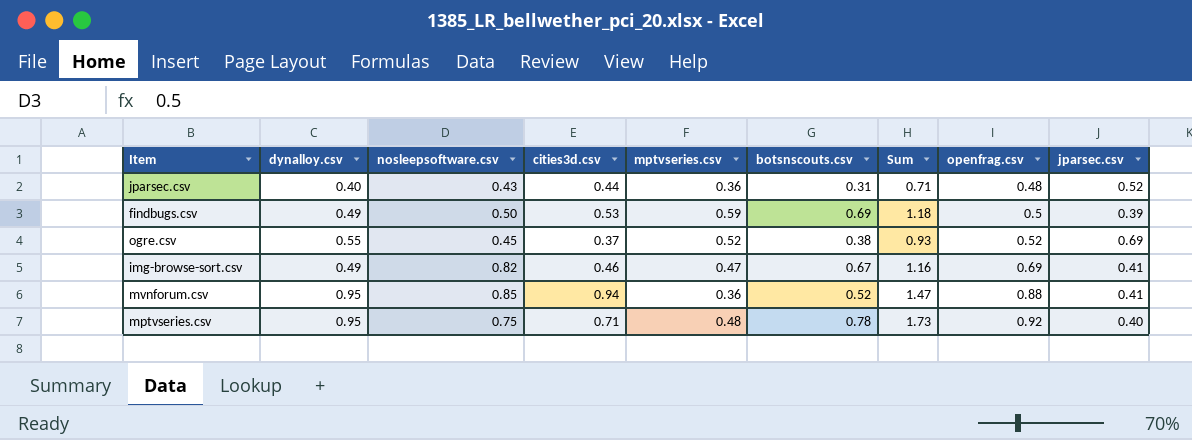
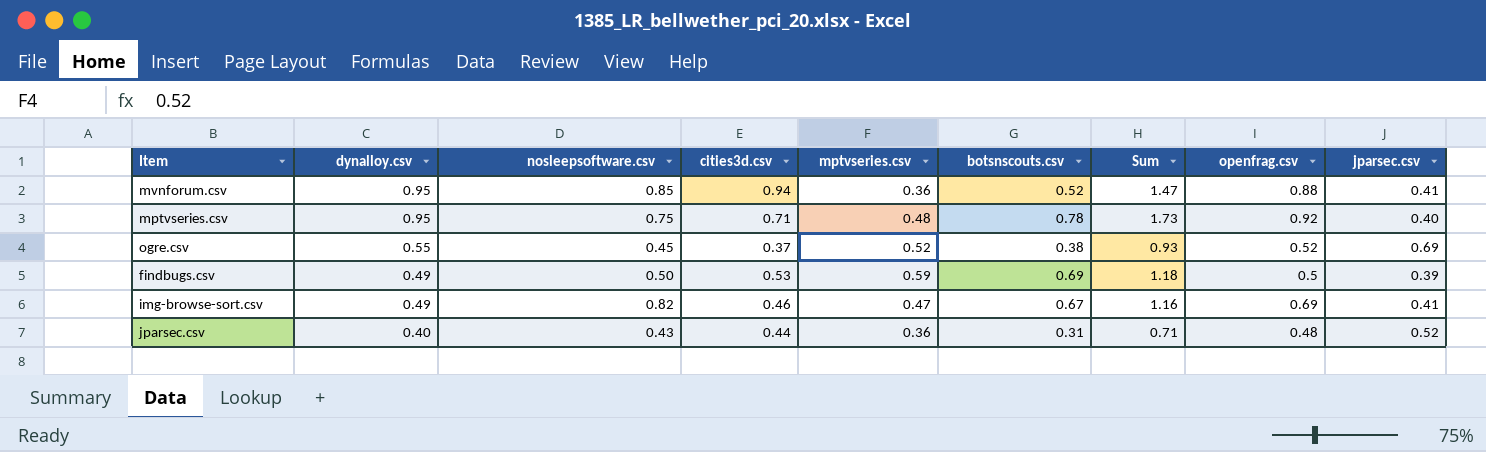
row order: openfrag.csv ascending -> dynalloy.csv descending

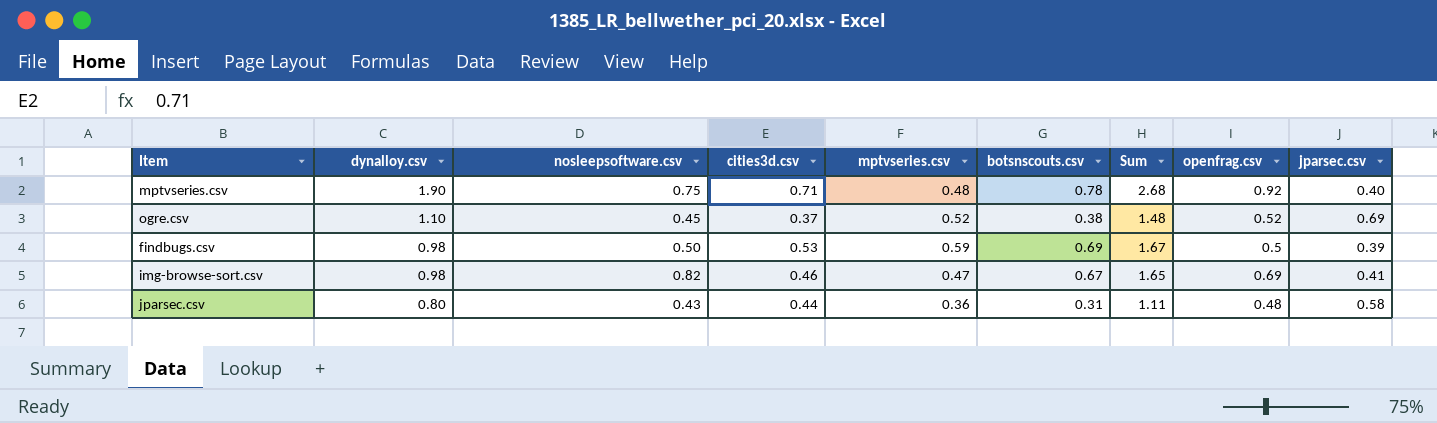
row mvnforum.csv: 0.95 | 0.85 | 0.94 | 0.36 | 0.52 | 1.47 | 0.88 | 0.41 -> none
mptvseries.csv | dynalloy.csv: 0.95 -> 1.90
mptvseries.csv | Sum: 1.73 -> 2.68
ogre.csv | dynalloy.csv: 0.55 -> 1.10
ogre.csv | Sum: 0.93 -> 1.48
findbugs.csv | dynalloy.csv: 0.49 -> 0.98
findbugs.csv | Sum: 1.18 -> 1.67
img-browse-sort.csv | dynalloy.csv: 0.49 -> 0.98
img-browse-sort.csv | Sum: 1.16 -> 1.65
jparsec.csv | dynalloy.csv: 0.40 -> 0.80
jparsec.csv | Sum: 0.71 -> 1.11
jparsec.csv | jparsec.csv: 0.52 -> 0.58

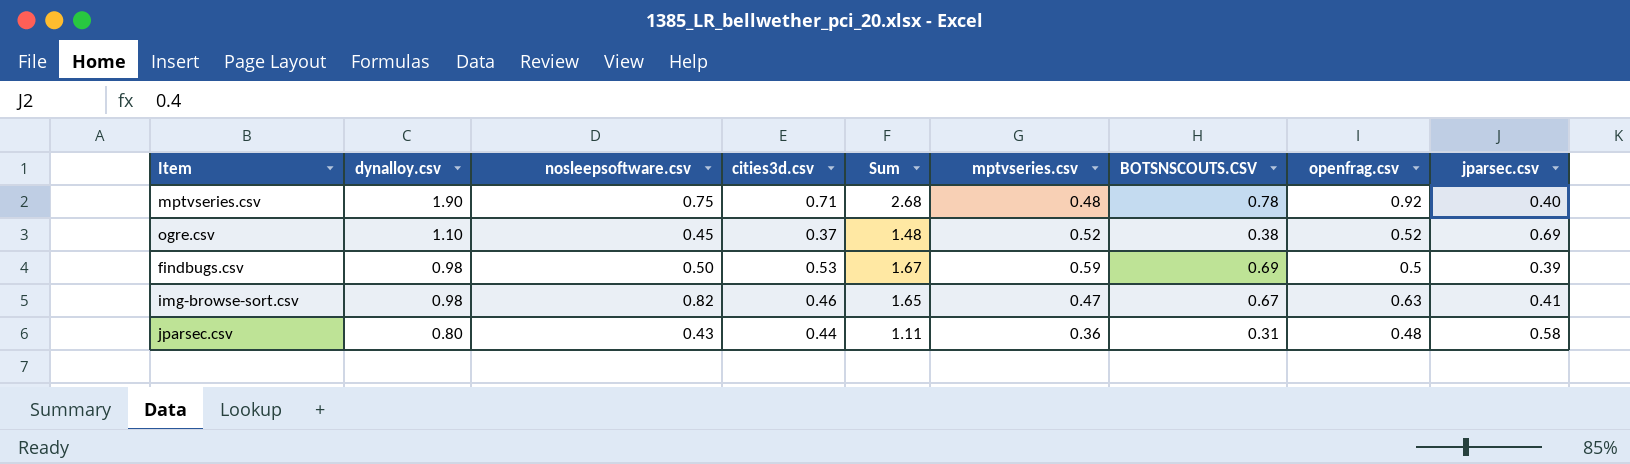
column Sum | position: 7 -> 5
column name: botsnscouts.csv -> BOTSNSCOUTS.CSV
img-browse-sort.csv | openfrag.csv: 0.69 -> 0.63

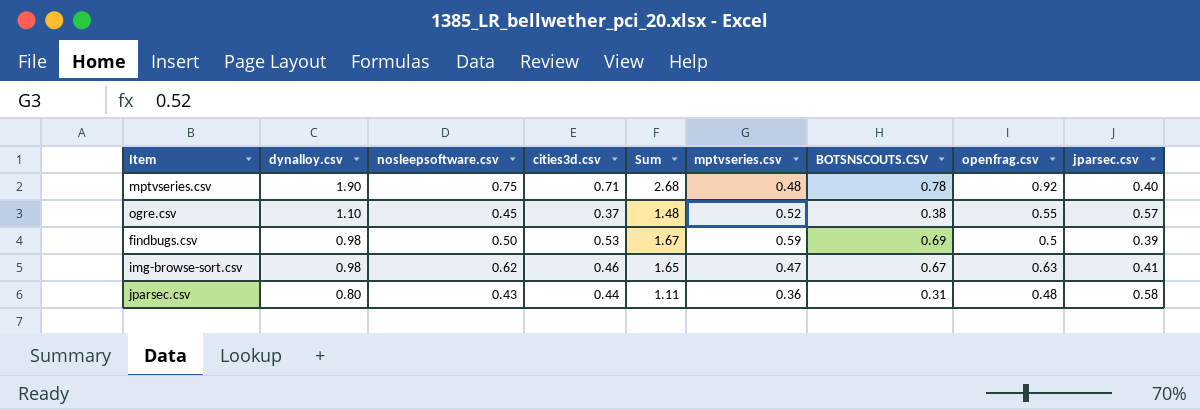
ogre.csv | openfrag.csv: 0.52 -> 0.55
ogre.csv | jparsec.csv: 0.69 -> 0.57
img-browse-sort.csv | nosleepsoftware.csv: 0.82 -> 0.62

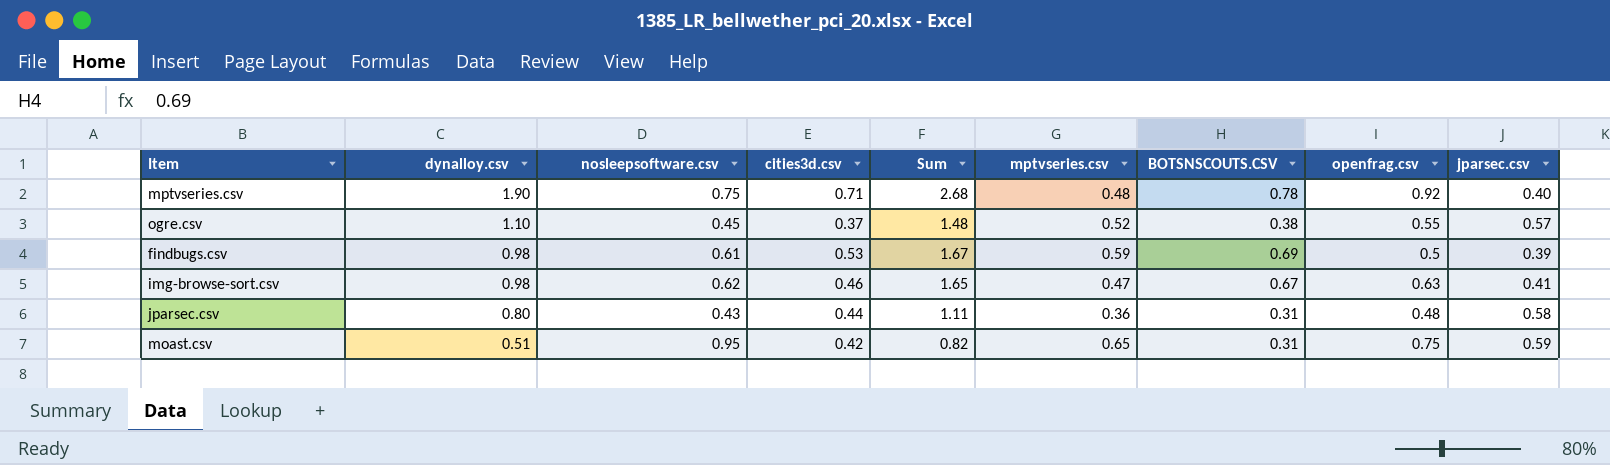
findbugs.csv | nosleepsoftware.csv: 0.50 -> 0.61
row moast.csv: none -> 0.51 | 0.95 | 0.42 | 0.82 | 0.65 | 0.31 | 0.75 | 0.59

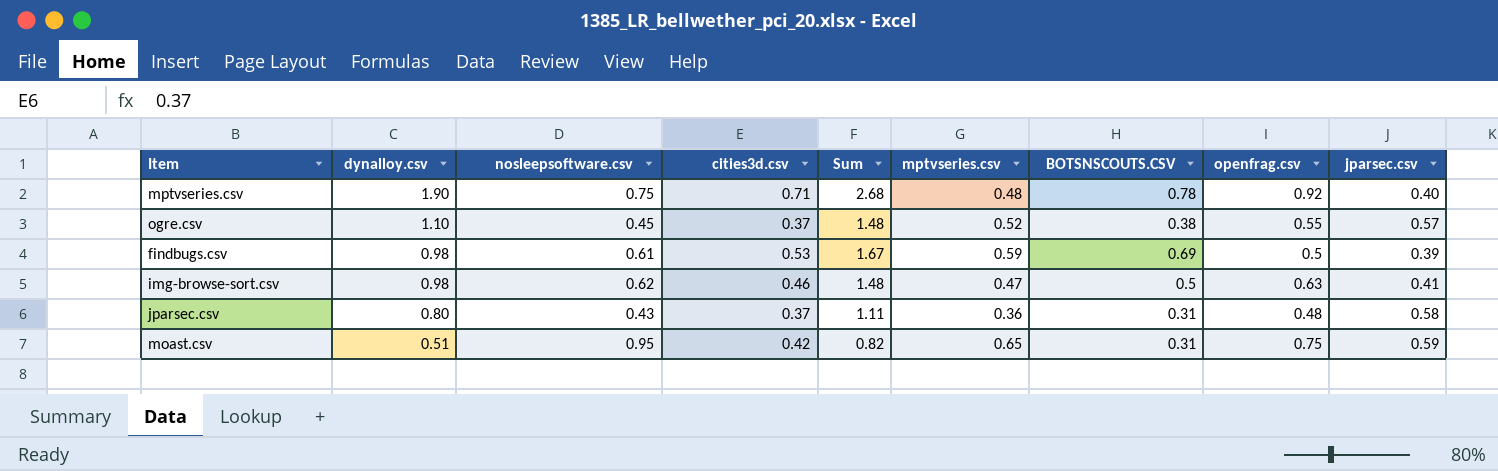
img-browse-sort.csv | Sum: 1.65 -> 1.48
img-browse-sort.csv | BOTSNSCOUTS.CSV: 0.67 -> 0.5
jparsec.csv | cities3d.csv: 0.44 -> 0.37

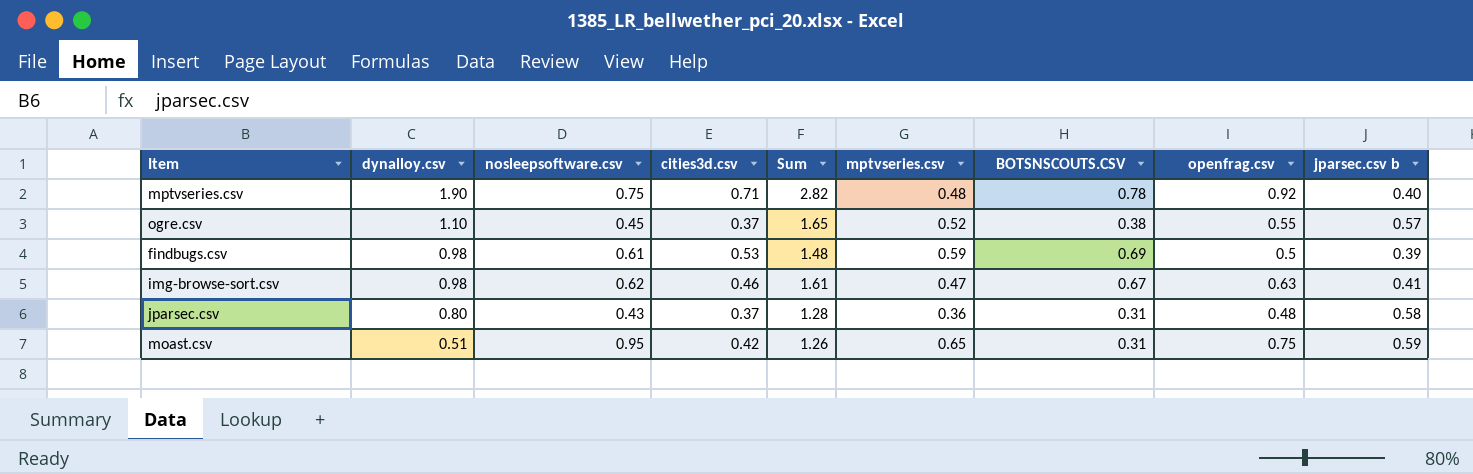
column Sum | formula: [dynalloy.csv] + [BOTSNSCOUTS.CSV] -> [dynalloy.csv] + [openfrag.csv]
column name: jparsec.csv -> jparsec.csv b
img-browse-sort.csv | BOTSNSCOUTS.CSV: 0.5 -> 0.67

